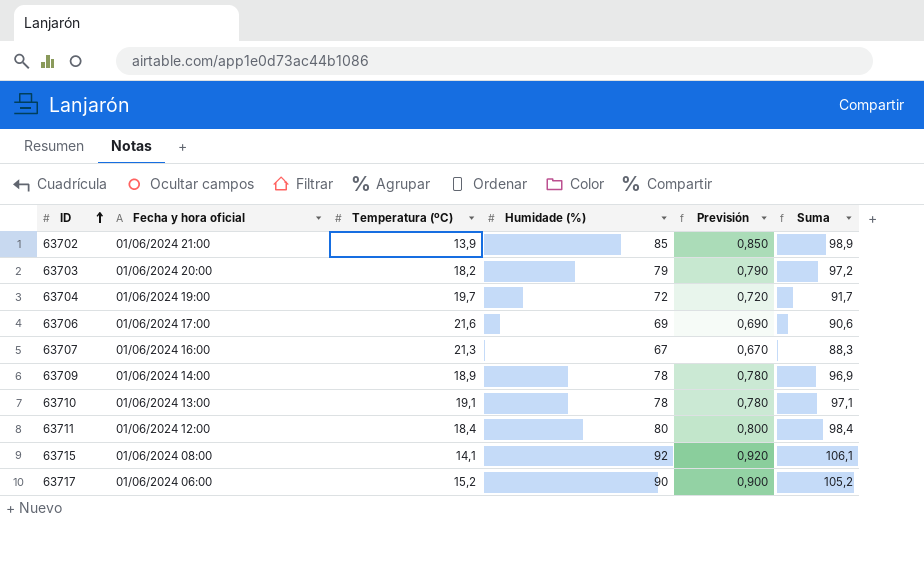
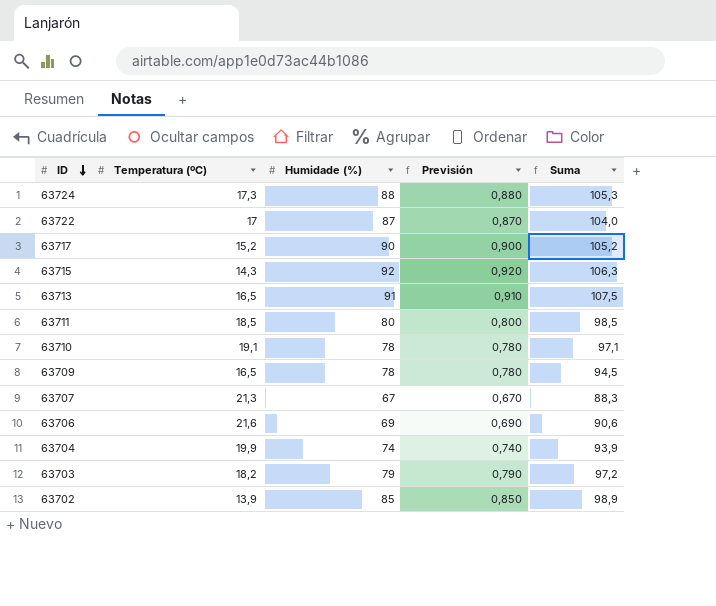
row order: ID ascending -> ID descending
column Fecha y hora oficial | position: 2 -> none
row 63724: none -> 17,3 | 88 | 0,880 | 105,3
row 63722: none -> 17 | 87 | 0,870 | 104,0
63715 | Temperatura (ºC): 14,1 -> 14,3
63715 | Suma: 106,1 -> 106,3
row 63713: none -> 16,5 | 91 | 0,910 | 107,5
63711 | Temperatura (ºC): 18,4 -> 18,5
63711 | Suma: 98,4 -> 98,5
63709 | Temperatura (ºC): 18,9 -> 16,5
63709 | Suma: 96,9 -> 94,5
63704 | Temperatura (ºC): 19,7 -> 19,9
63704 | Humidade (%): 72 -> 74
63704 | Previsión: 0,720 -> 0,740
63704 | Suma: 91,7 -> 93,9

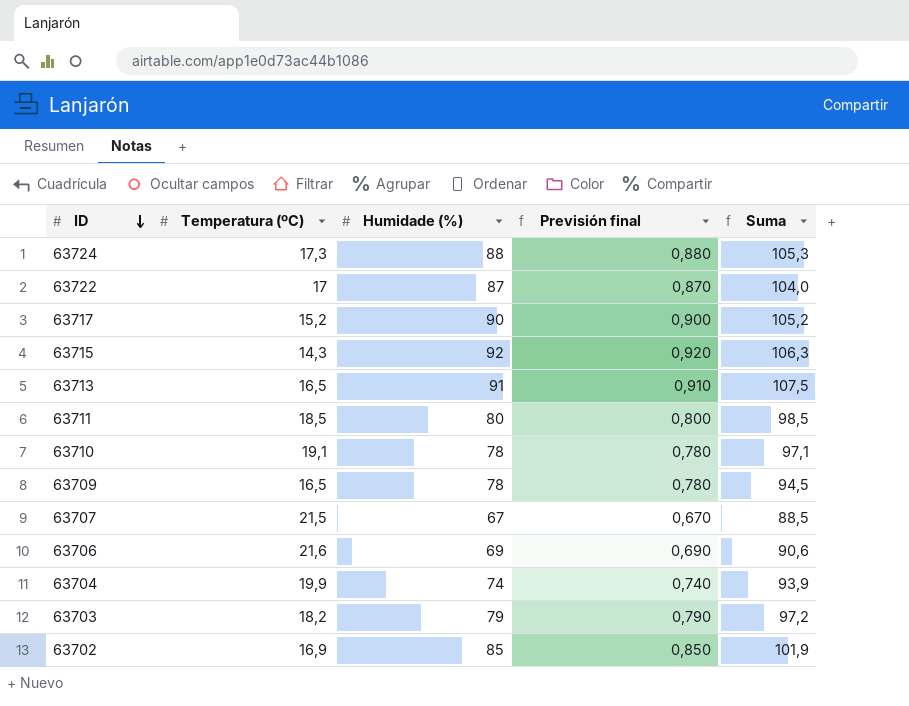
column name: Previsión -> Previsión final
63707 | Temperatura (ºC): 21,3 -> 21,5
63707 | Suma: 88,3 -> 88,5
63702 | Temperatura (ºC): 13,9 -> 16,9
63702 | Suma: 98,9 -> 101,9

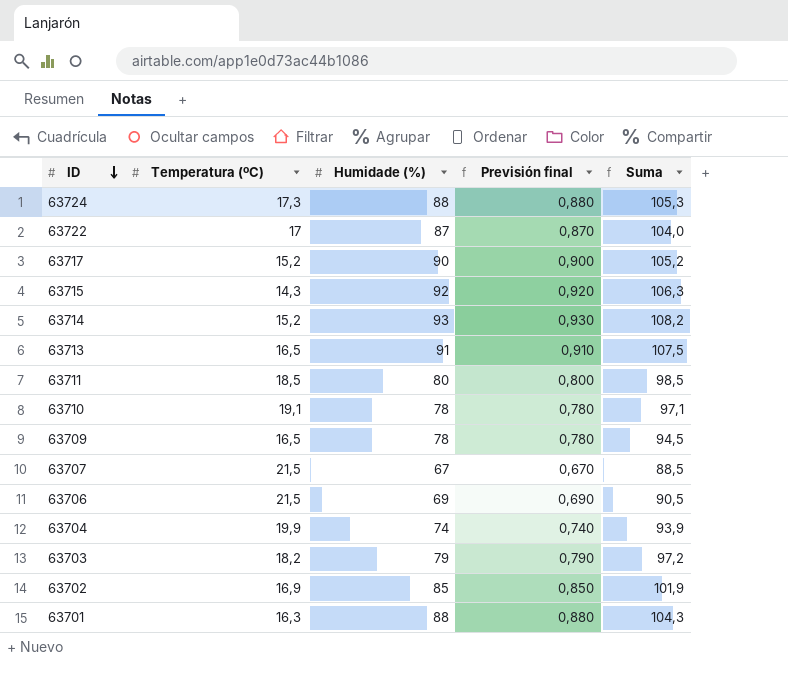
row 63714: none -> 15,2 | 93 | 0,930 | 108,2
63706 | Temperatura (ºC): 21,6 -> 21,5
63706 | Suma: 90,6 -> 90,5
row 63701: none -> 16,3 | 88 | 0,880 | 104,3

